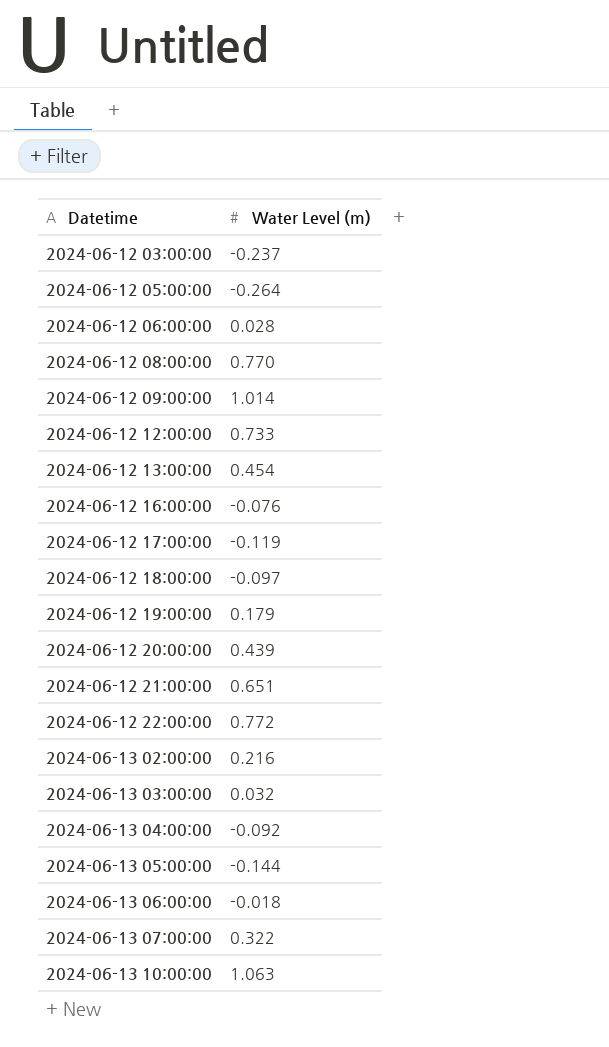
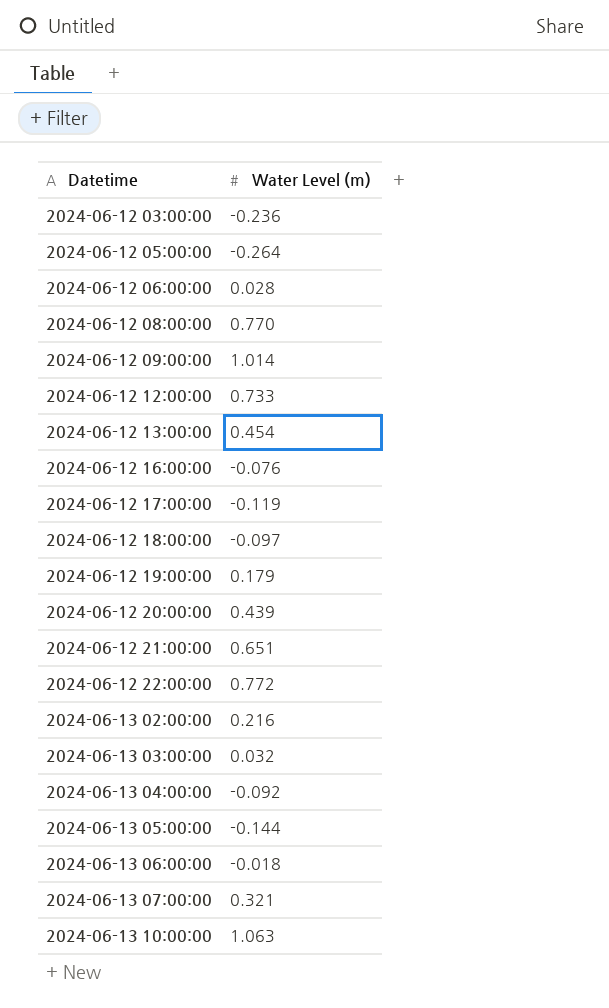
2024-06-12 03:00:00 | Water Level (m): -0.237 -> -0.236
2024-06-13 07:00:00 | Water Level (m): 0.322 -> 0.321

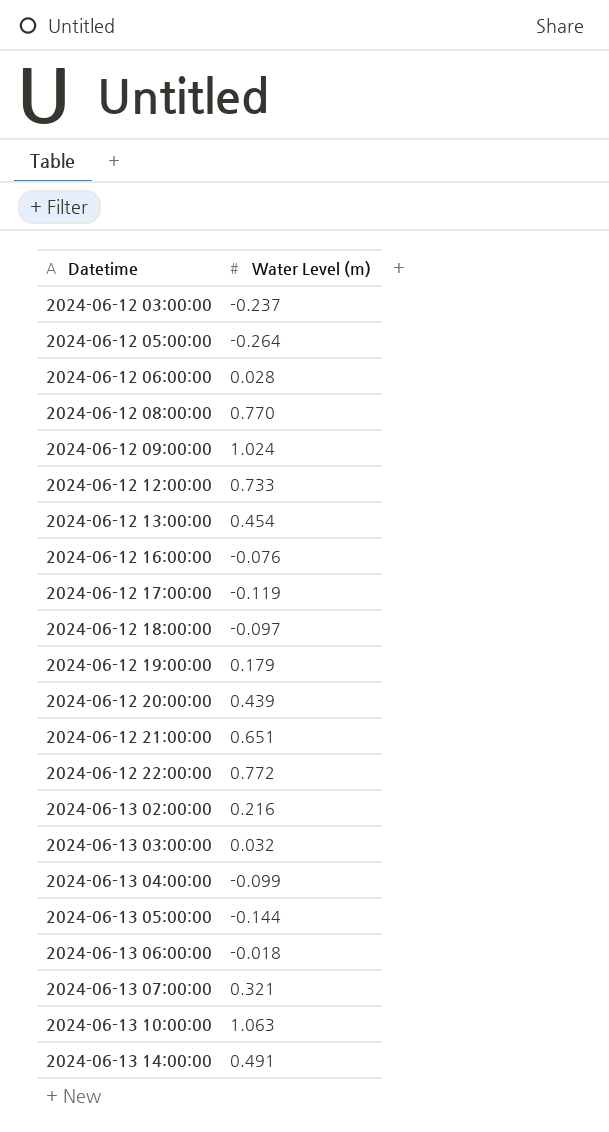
2024-06-12 03:00:00 | Water Level (m): -0.236 -> -0.237
2024-06-12 09:00:00 | Water Level (m): 1.014 -> 1.024
2024-06-13 04:00:00 | Water Level (m): -0.092 -> -0.099
row 2024-06-13 14:00:00: none -> 0.491

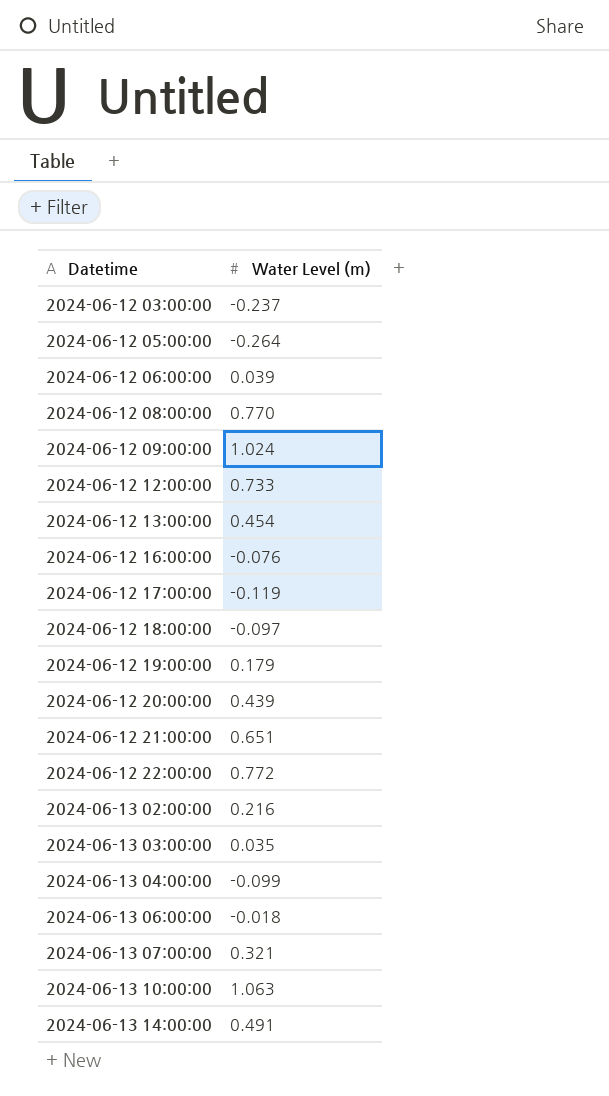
row 2024-06-13 05:00:00: -0.144 -> none
2024-06-12 06:00:00 | Water Level (m): 0.028 -> 0.039
2024-06-13 03:00:00 | Water Level (m): 0.032 -> 0.035

